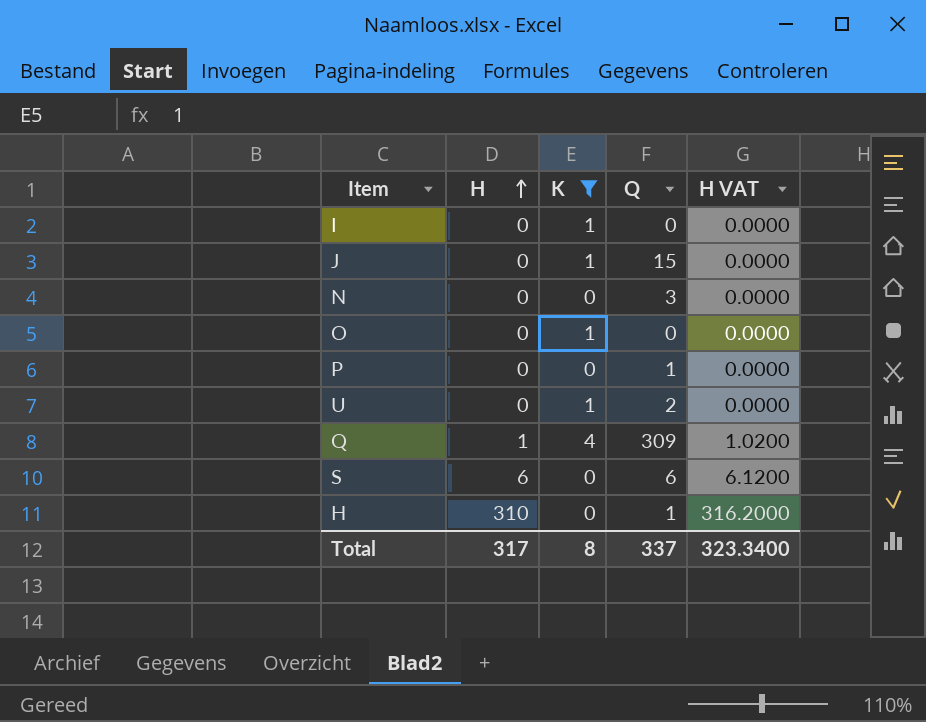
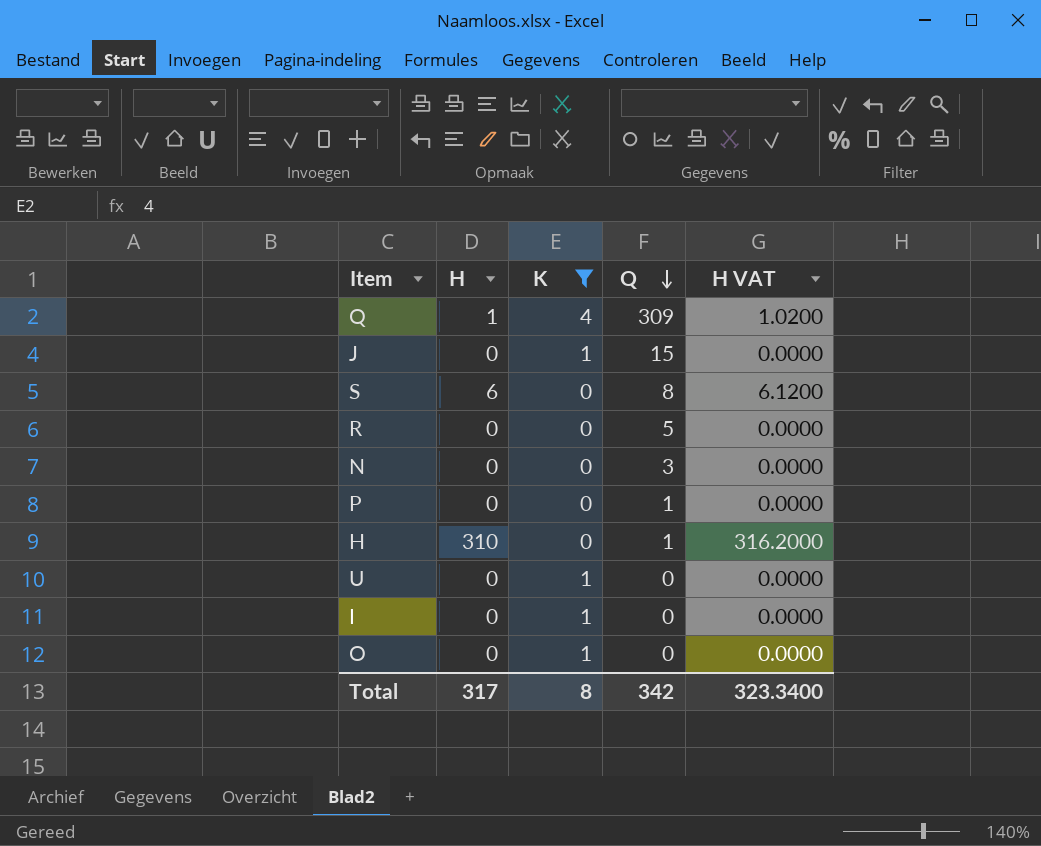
row order: H ascending -> Q descending
S | Q: 6 -> 8
row R: none -> 0 | 0 | 5 | 0.0000
U | Q: 2 -> 0
Total | Q: 337 -> 342

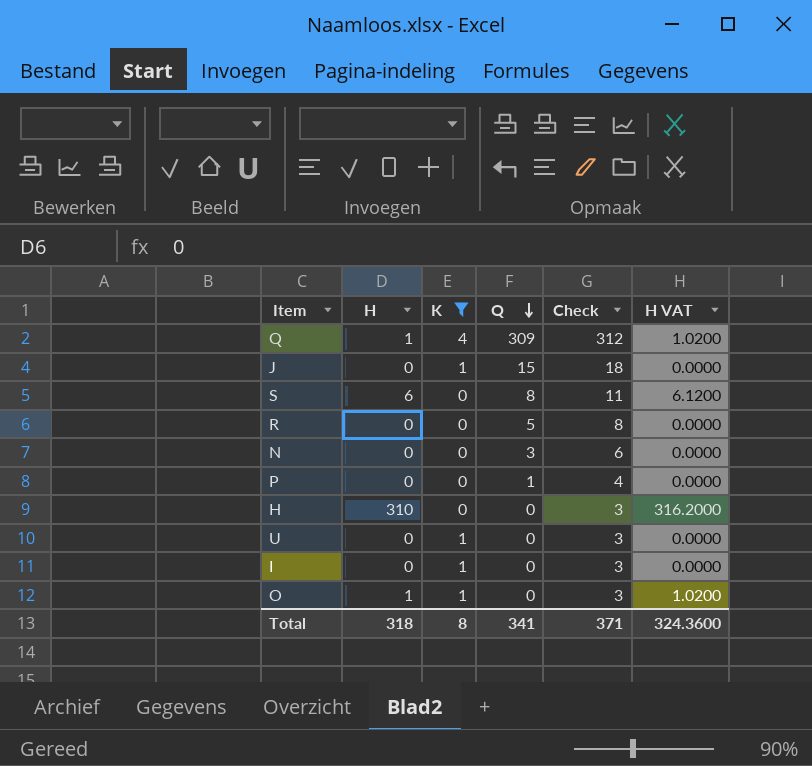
column Check | formula: none -> [Q] + 3
H | Q: 1 -> 0
O | H: 0 -> 1
O | H VAT: 0.0000 -> 1.0200
Total | H: 317 -> 318
Total | Q: 342 -> 341
Total | H VAT: 323.3400 -> 324.3600

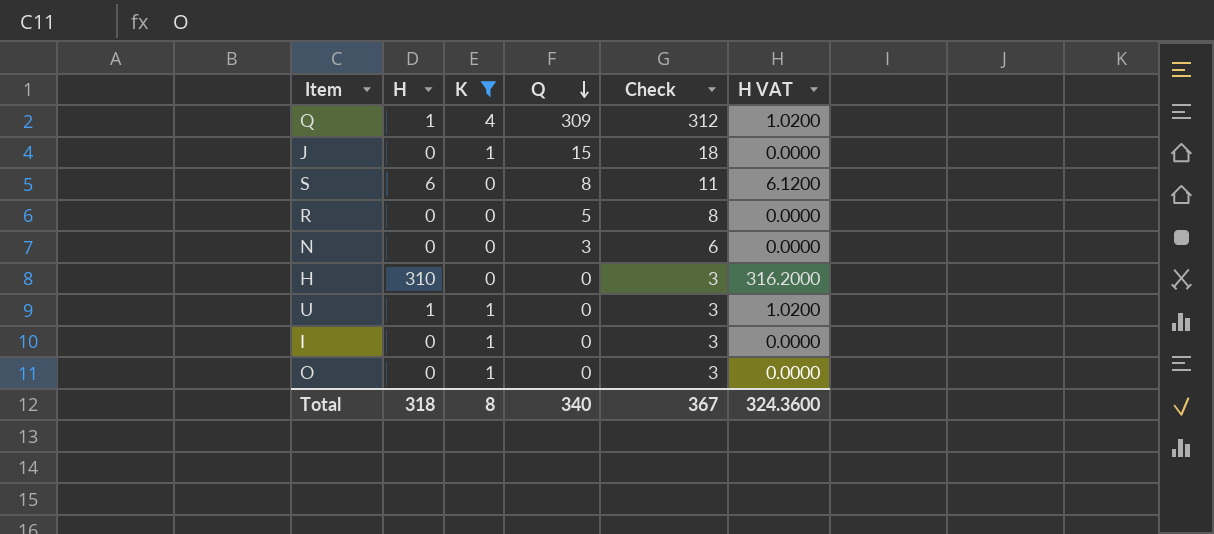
row P: 0 | 0 | 1 | 4 | 0.0000 -> none
U | H: 0 -> 1
U | H VAT: 0.0000 -> 1.0200
O | H: 1 -> 0
O | H VAT: 1.0200 -> 0.0000
Total | Q: 341 -> 340
Total | Check: 371 -> 367

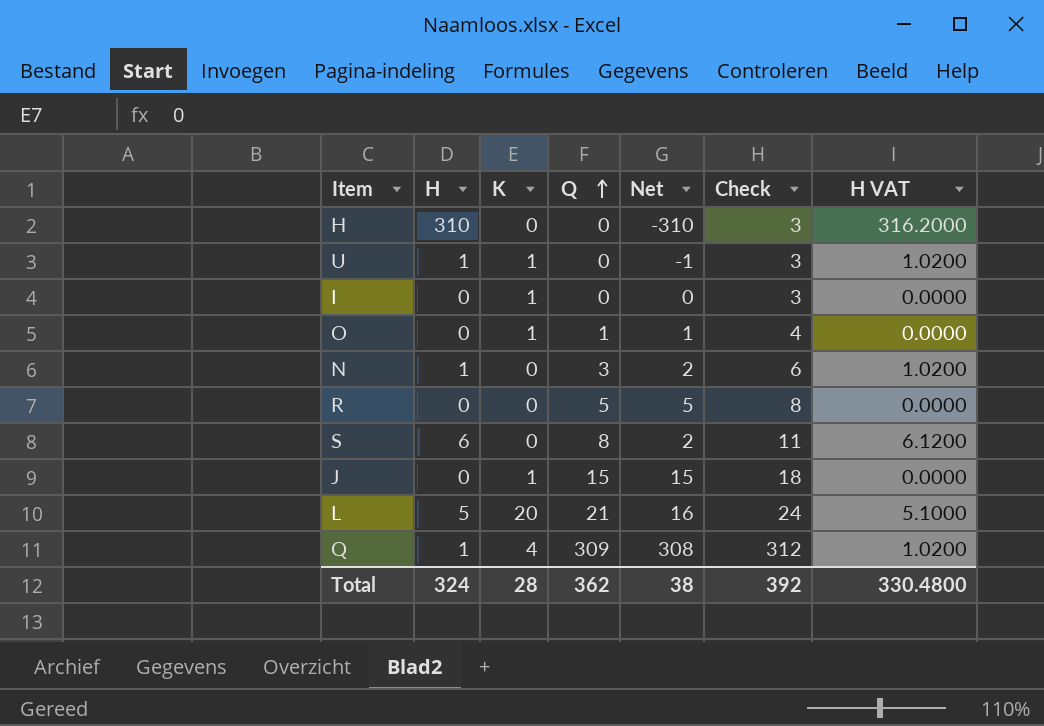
filter: K != 20 -> none
row order: Q descending -> Q ascending
column Net | formula: none -> [Q] - [H]
O | Q: 0 -> 1
O | Check: 3 -> 4
N | H: 0 -> 1
N | H VAT: 0.0000 -> 1.0200
Total | H: 318 -> 324
Total | K: 8 -> 28
Total | Q: 340 -> 362
Total | Check: 367 -> 392
Total | H VAT: 324.3600 -> 330.4800

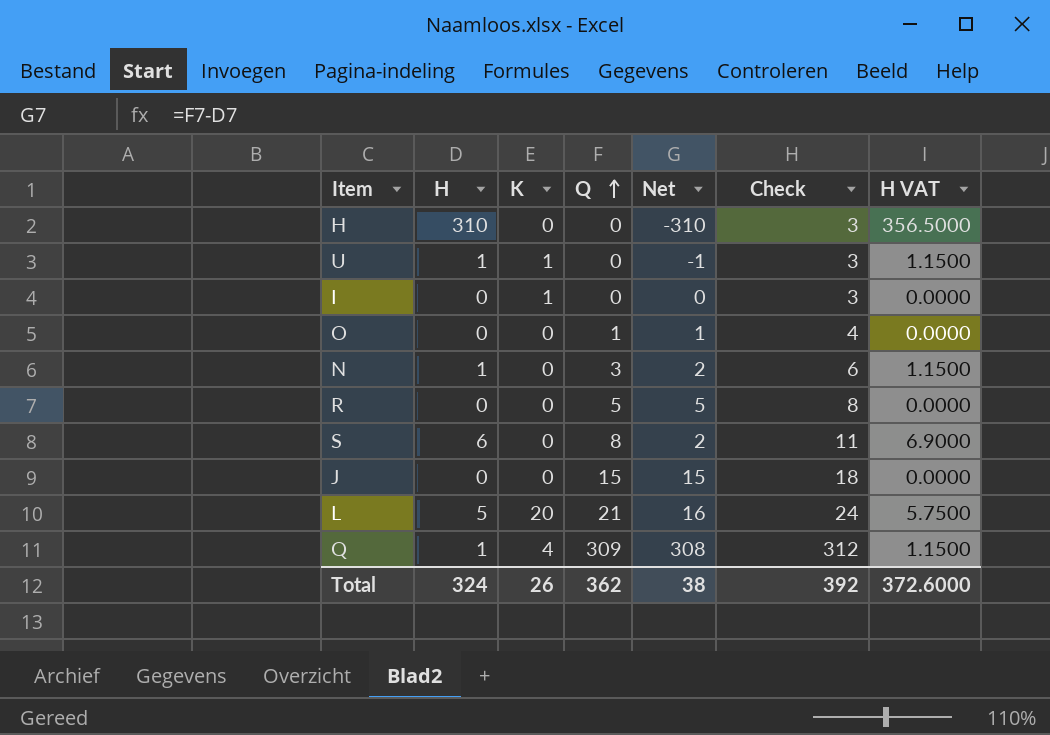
column H VAT | formula: [H] * 1.02 -> [H] * 1.15
O | K: 1 -> 0
J | K: 1 -> 0
Total | K: 28 -> 26
Total | H VAT: 330.4800 -> 372.6000

